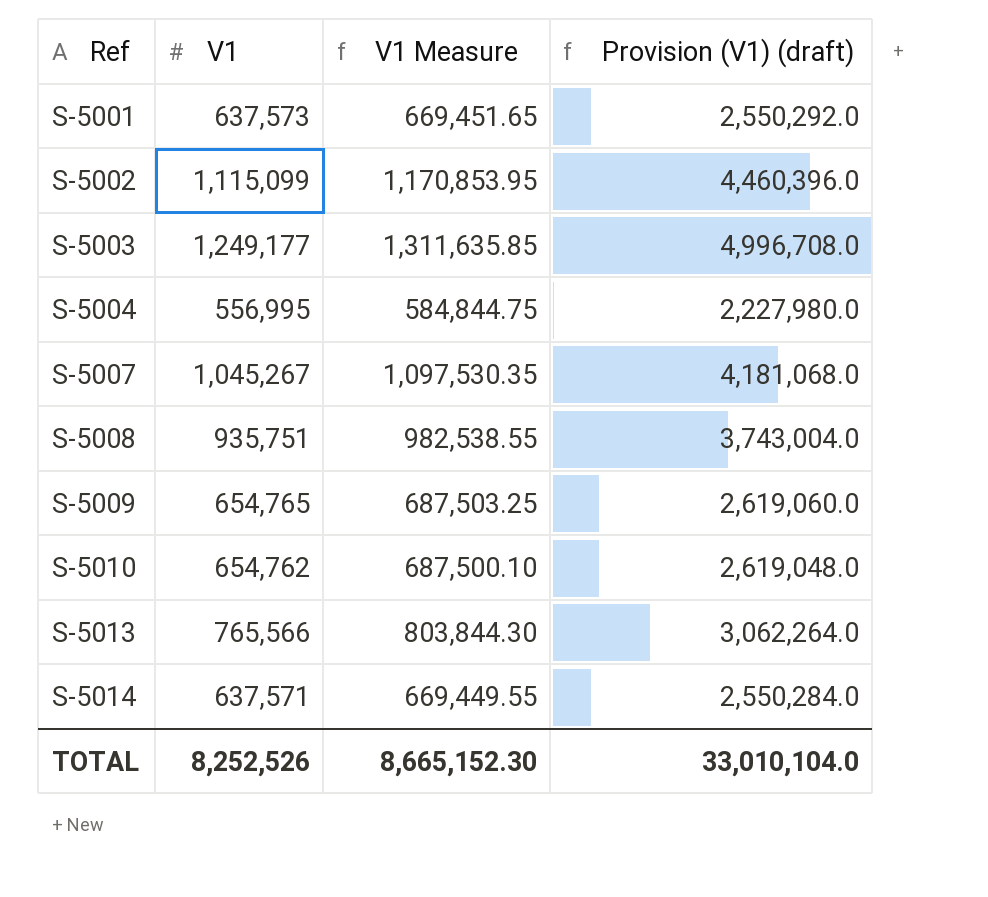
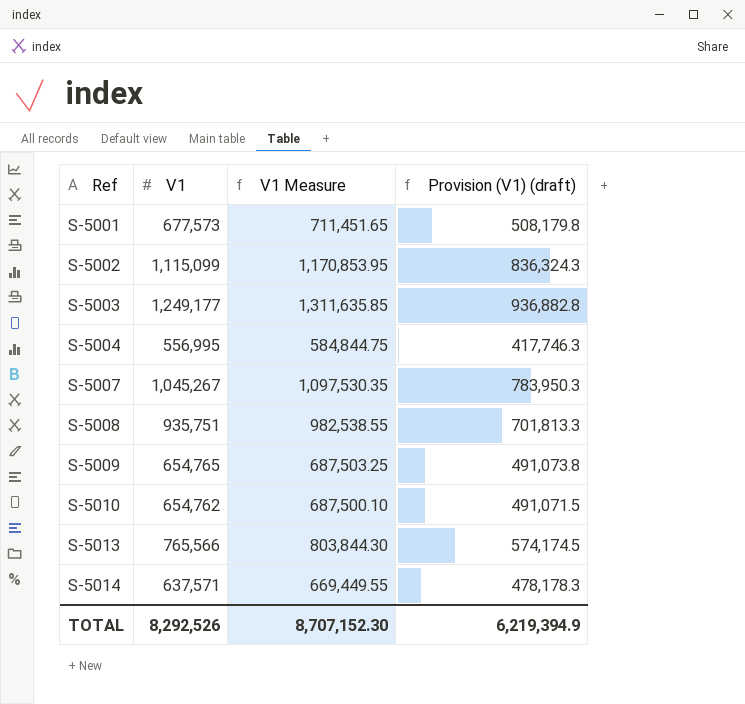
column Provision (V1) (draft) | formula: [V1] * 4 -> [V1] * 0.75
S-5001 | V1: 637,573 -> 677,573
S-5001 | V1 Measure: 669,451.65 -> 711,451.65
TOTAL | V1: 8,252,526 -> 8,292,526
TOTAL | V1 Measure: 8,665,152.30 -> 8,707,152.30
TOTAL | Provision (V1) (draft): 33,010,104.0 -> 6,219,394.9

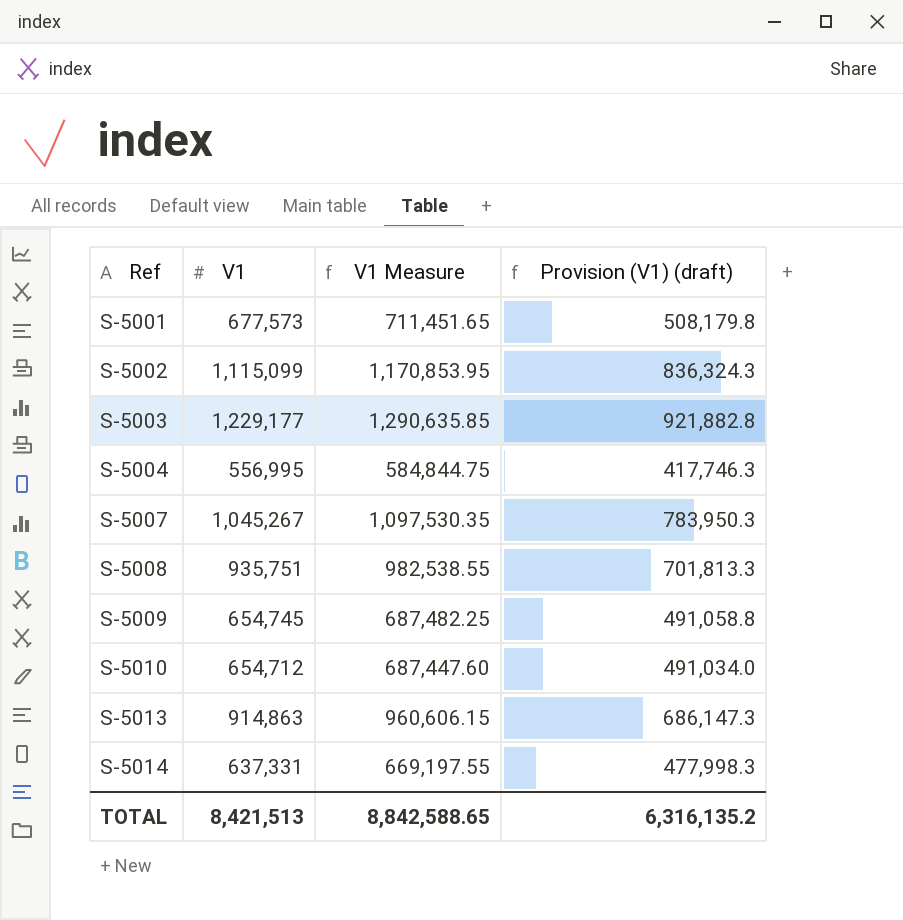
S-5003 | V1: 1,249,177 -> 1,229,177
S-5003 | V1 Measure: 1,311,635.85 -> 1,290,635.85
S-5003 | Provision (V1) (draft): 936,882.8 -> 921,882.8
S-5009 | V1: 654,765 -> 654,745
S-5009 | V1 Measure: 687,503.25 -> 687,482.25
S-5009 | Provision (V1) (draft): 491,073.8 -> 491,058.8
S-5010 | V1: 654,762 -> 654,712
S-5010 | V1 Measure: 687,500.10 -> 687,447.60
S-5010 | Provision (V1) (draft): 491,071.5 -> 491,034.0
S-5013 | V1: 765,566 -> 914,863
S-5013 | V1 Measure: 803,844.30 -> 960,606.15
S-5013 | Provision (V1) (draft): 574,174.5 -> 686,147.3
S-5014 | V1: 637,571 -> 637,331
S-5014 | V1 Measure: 669,449.55 -> 669,197.55
S-5014 | Provision (V1) (draft): 478,178.3 -> 477,998.3
TOTAL | V1: 8,292,526 -> 8,421,513
TOTAL | V1 Measure: 8,707,152.30 -> 8,842,588.65
TOTAL | Provision (V1) (draft): 6,219,394.9 -> 6,316,135.2

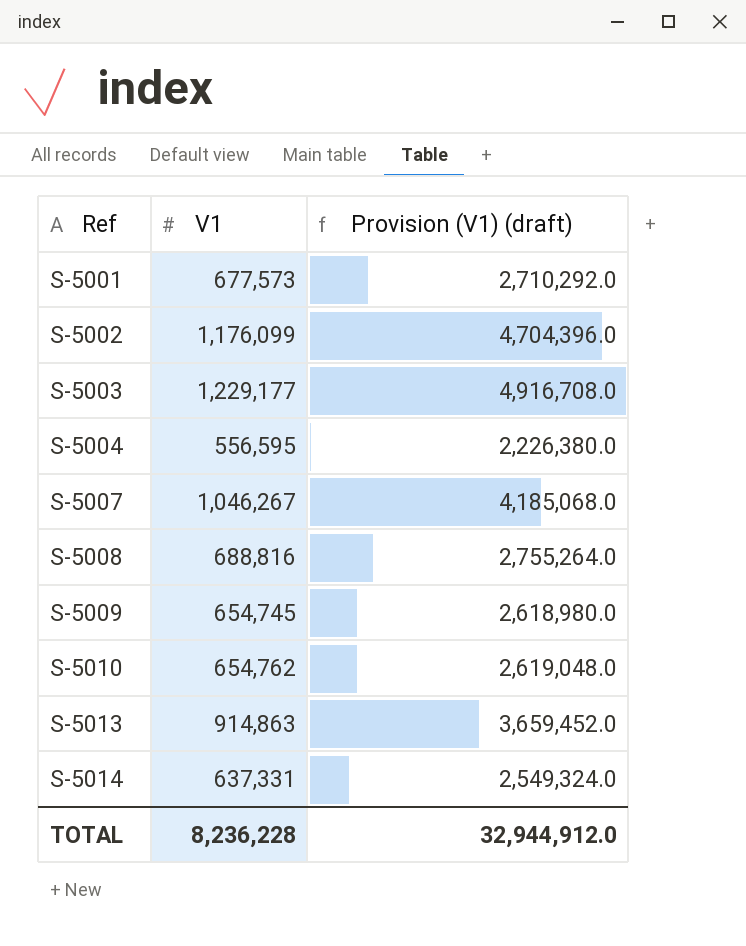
column V1 Measure | formula: [V1] * 1.05 -> none
column Provision (V1) (draft) | formula: [V1] * 0.75 -> [V1] * 4
S-5002 | V1: 1,115,099 -> 1,176,099
S-5004 | V1: 556,995 -> 556,595
S-5007 | V1: 1,045,267 -> 1,046,267
S-5008 | V1: 935,751 -> 688,816
S-5010 | V1: 654,712 -> 654,762
TOTAL | V1: 8,421,513 -> 8,236,228
TOTAL | Provision (V1) (draft): 6,316,135.2 -> 32,944,912.0

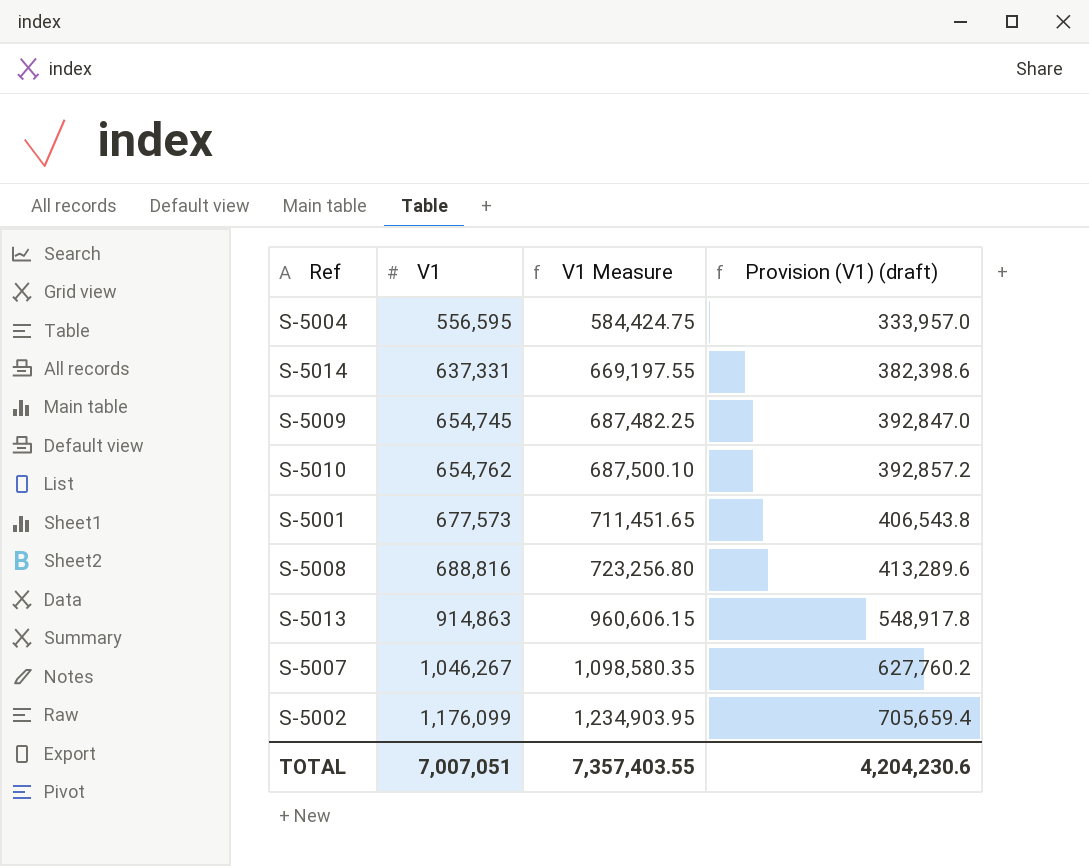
row order: Ref ascending -> V1 ascending
column V1 Measure | formula: none -> [V1] * 1.05
column Provision (V1) (draft) | formula: [V1] * 4 -> [V1] * 0.6
row S-5003: 1,229,177 | 4,916,708.0 -> none
TOTAL | V1: 8,236,228 -> 7,007,051
TOTAL | Provision (V1) (draft): 32,944,912.0 -> 4,204,230.6

